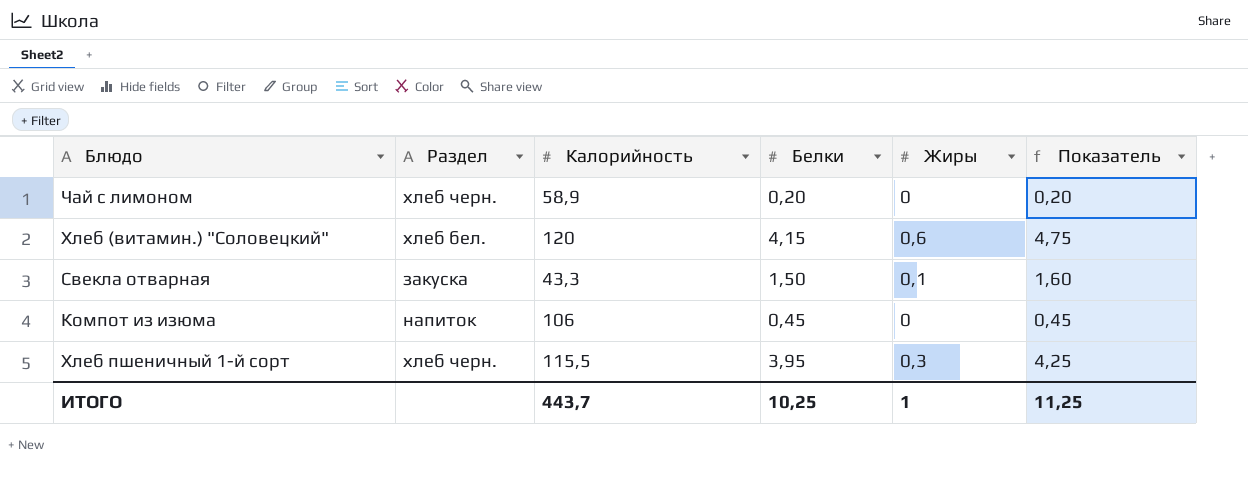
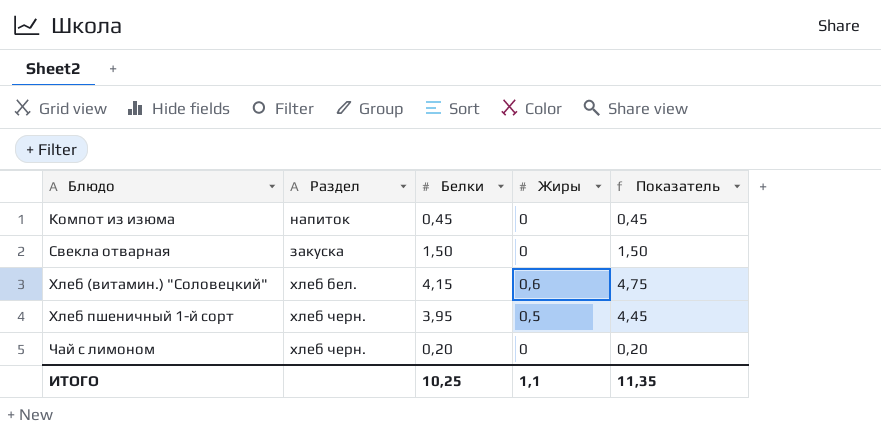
row order: none -> Блюдо ascending
column Калорийность | position: 3 -> none
Свекла отварная | Жиры: 0,1 -> 0
Свекла отварная | Показатель: 1,60 -> 1,50
Хлеб пшеничный 1-й сорт | Жиры: 0,3 -> 0,5
Хлеб пшеничный 1-й сорт | Показатель: 4,25 -> 4,45
ИТОГО | Жиры: 1 -> 1,1
ИТОГО | Показатель: 11,25 -> 11,35

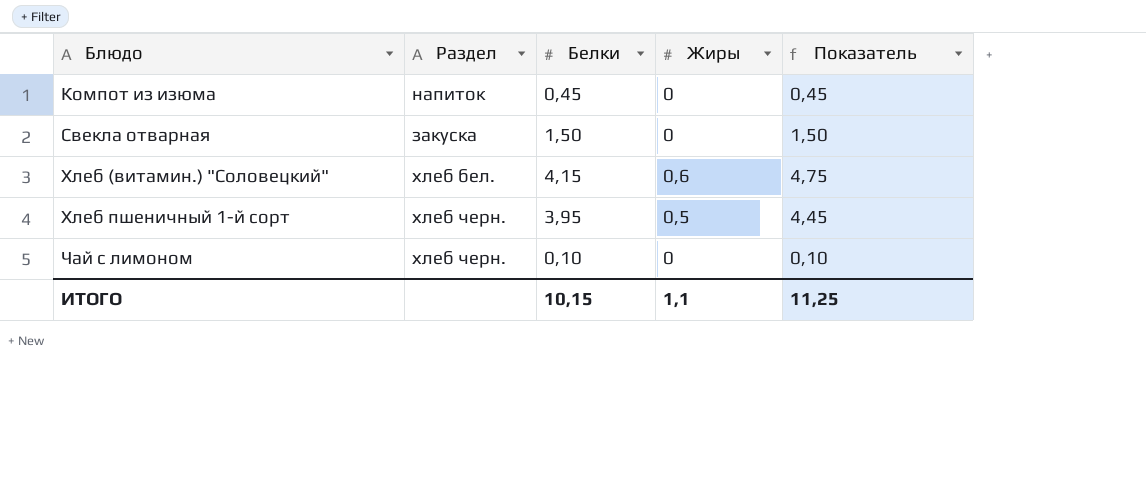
Чай с лимоном | Белки: 0,20 -> 0,10
Чай с лимоном | Показатель: 0,20 -> 0,10
ИТОГО | Белки: 10,25 -> 10,15
ИТОГО | Показатель: 11,35 -> 11,25

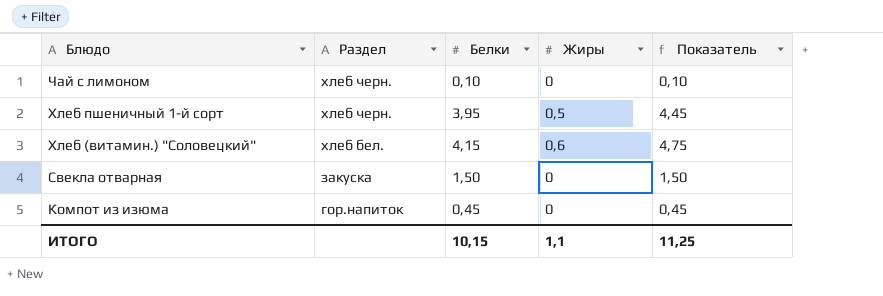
row order: Блюдо ascending -> Блюдо descending
Компот из изюма | Раздел: напиток -> гор.напиток

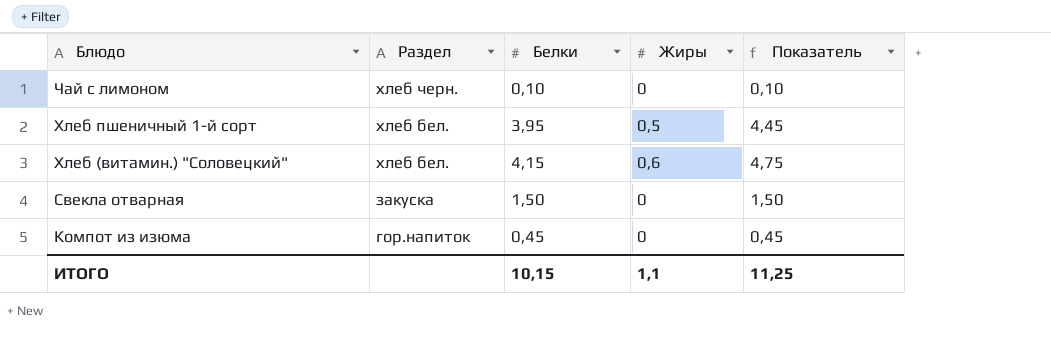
Хлеб пшеничный 1-й сорт | Раздел: хлеб черн. -> хлеб бел.

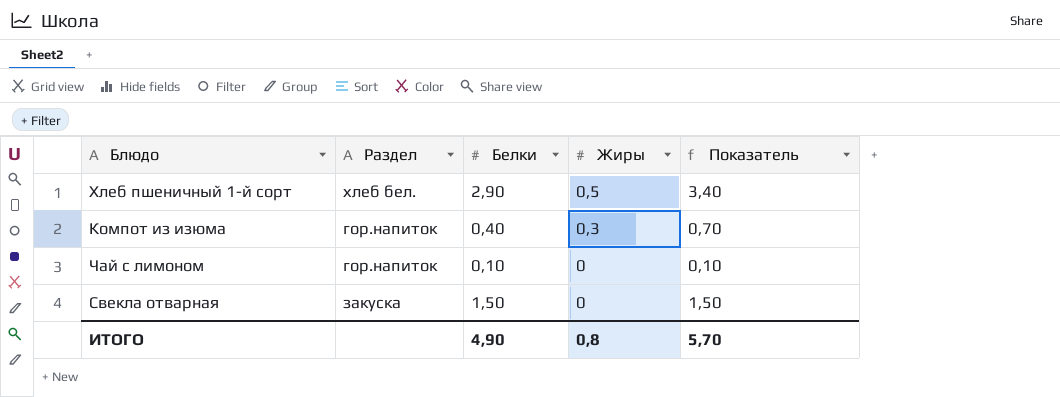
row order: Блюдо descending -> Жиры descending
row Хлеб (витамин.) "Соловецкий": хлеб бел. | 4,15 | 0,6 | 4,75 -> none
Хлеб пшеничный 1-й сорт | Белки: 3,95 -> 2,90
Хлеб пшеничный 1-й сорт | Показатель: 4,45 -> 3,40
Компот из изюма | Белки: 0,45 -> 0,40
Компот из изюма | Жиры: 0 -> 0,3
Компот из изюма | Показатель: 0,45 -> 0,70
Чай с лимоном | Раздел: хлеб черн. -> гор.напиток
ИТОГО | Белки: 10,15 -> 4,90
ИТОГО | Жиры: 1,1 -> 0,8
ИТОГО | Показатель: 11,25 -> 5,70

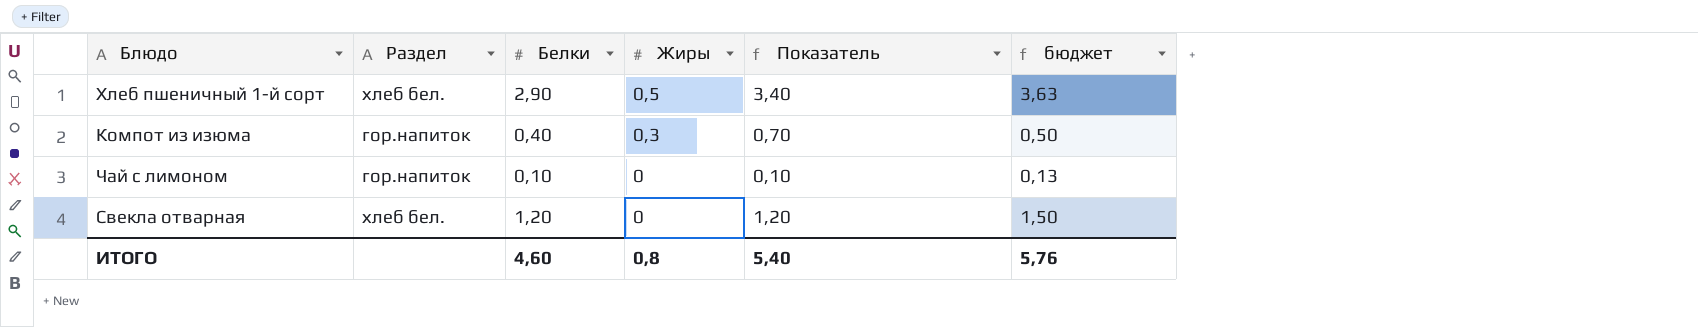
column бюджет | formula: none -> [Белки] * 1,25
Свекла отварная | Раздел: закуска -> хлеб бел.
Свекла отварная | Белки: 1,50 -> 1,20
Свекла отварная | Показатель: 1,50 -> 1,20
ИТОГО | Белки: 4,90 -> 4,60
ИТОГО | Показатель: 5,70 -> 5,40

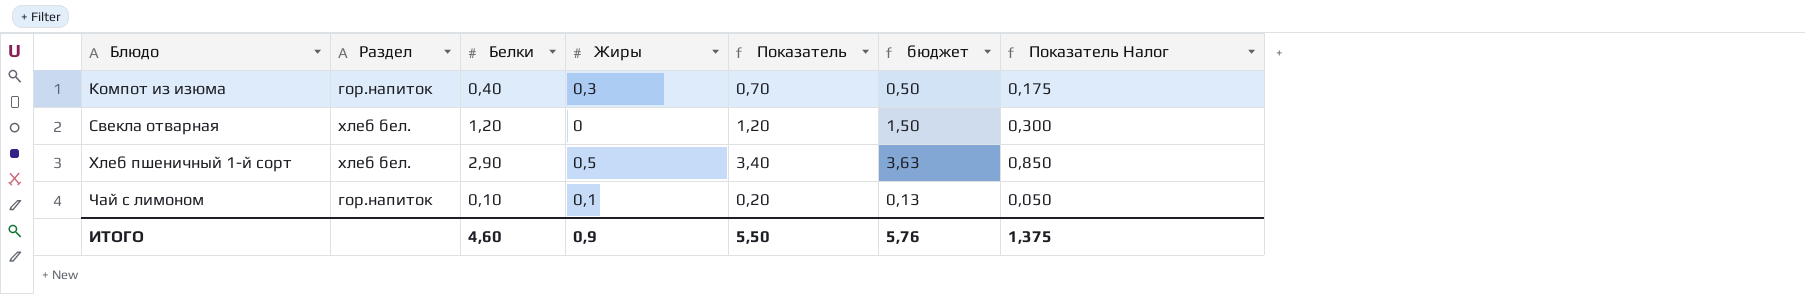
row order: Жиры descending -> Блюдо ascending
column Показатель Налог | formula: none -> [Показатель] * 0,25
Чай с лимоном | Жиры: 0 -> 0,1
Чай с лимоном | Показатель: 0,10 -> 0,20
ИТОГО | Жиры: 0,8 -> 0,9
ИТОГО | Показатель: 5,40 -> 5,50

